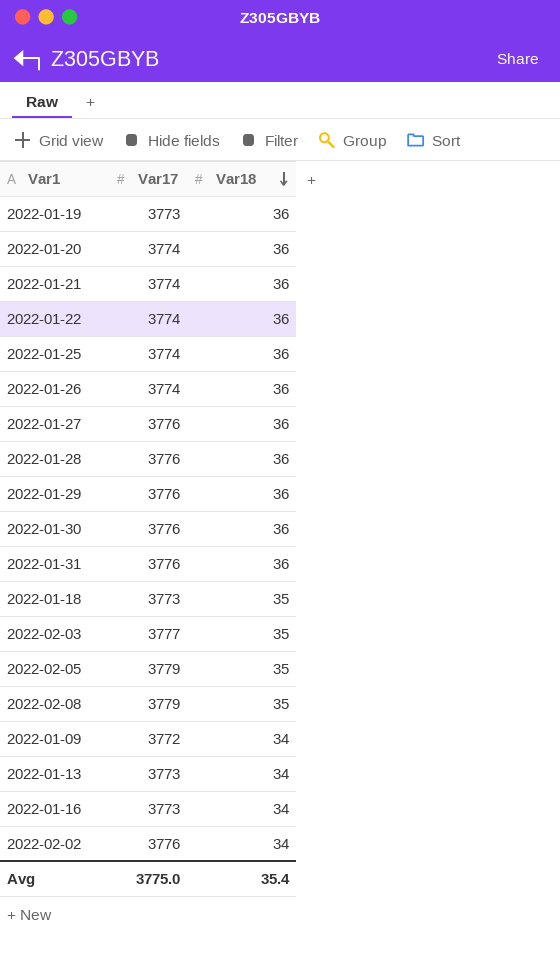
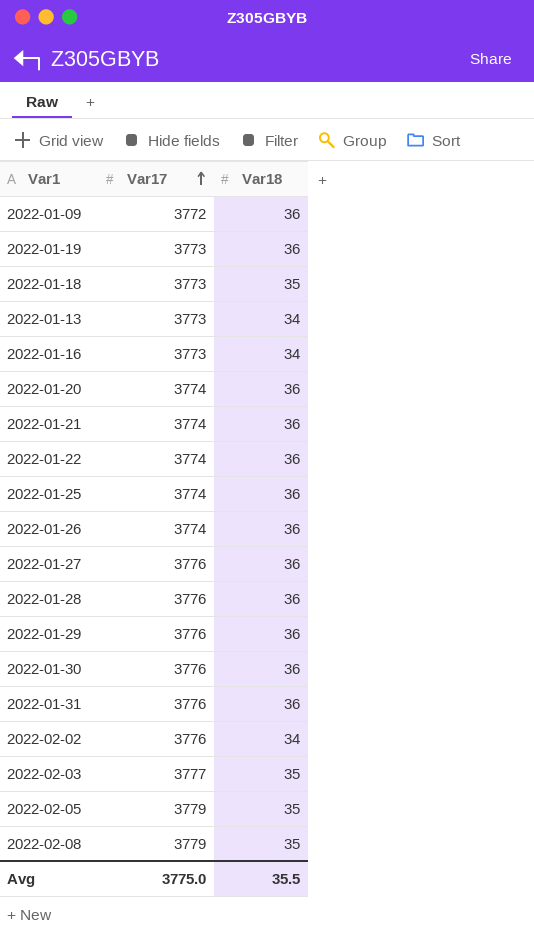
row order: Var18 descending -> Var17 ascending
2022-01-09 | Var18: 34 -> 36
Avg | Var18: 35.4 -> 35.5

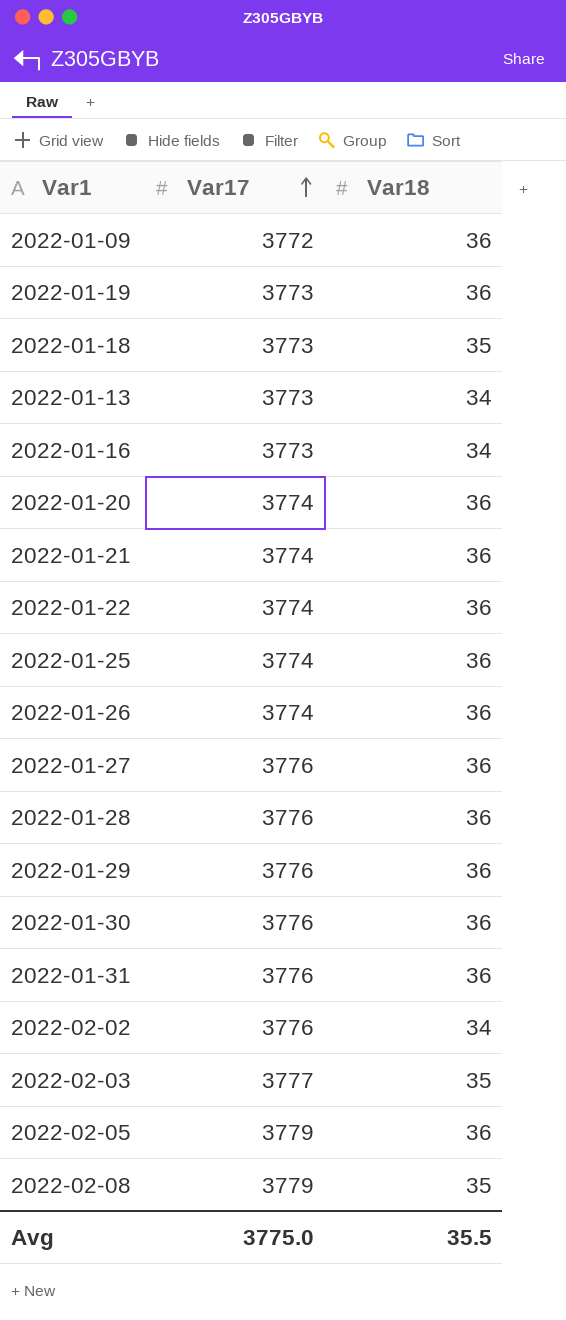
2022-02-05 | Var18: 35 -> 36

